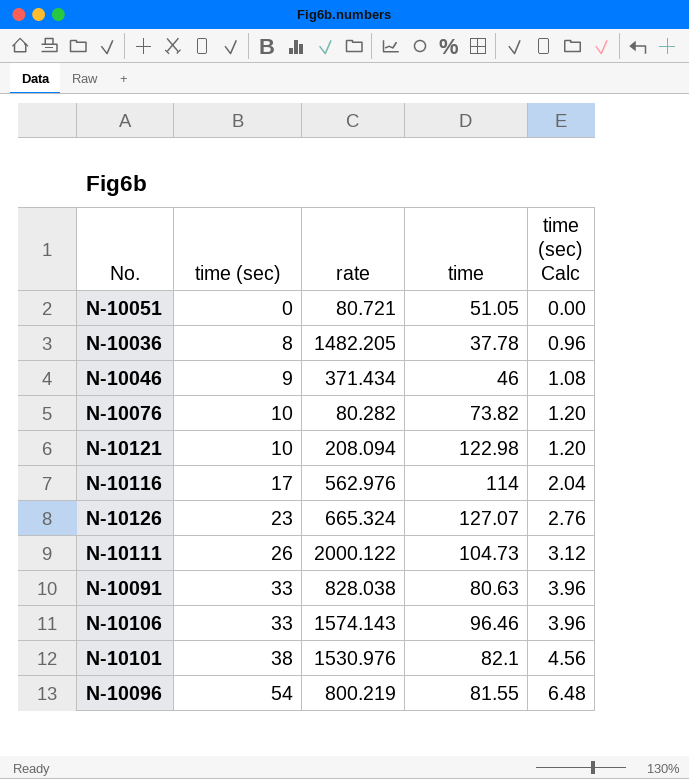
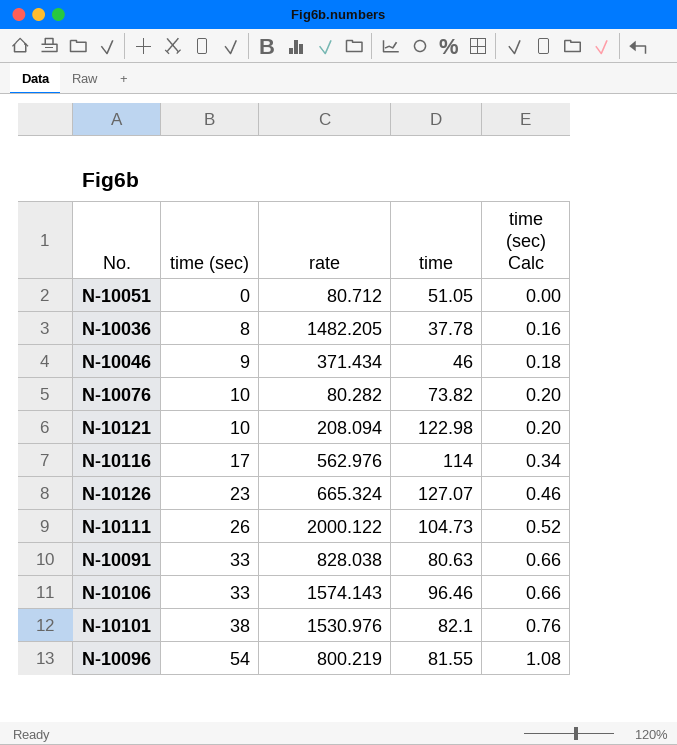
column time (sec) Calc | formula: [time (sec)] * 0.12 -> [time (sec)] * 0.02
N-10051 | rate: 80.721 -> 80.712

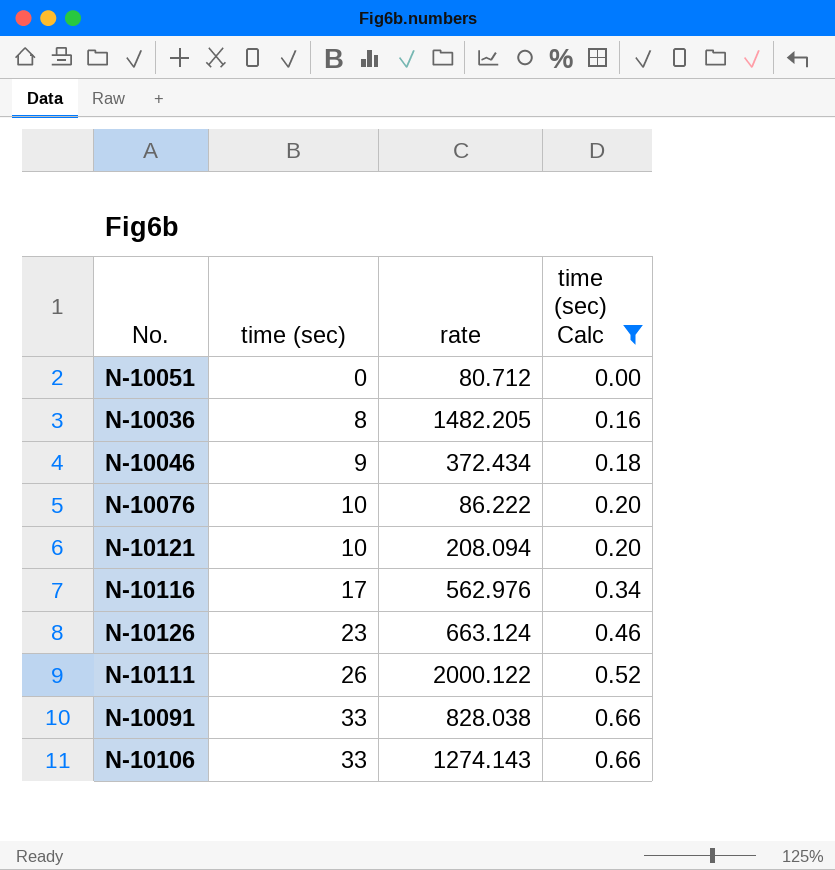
filter: none -> time (sec) Calc <= 0.66
column time | position: 4 -> none
N-10046 | rate: 371.434 -> 372.434
N-10076 | rate: 80.282 -> 86.222
N-10126 | rate: 665.324 -> 663.124
N-10106 | rate: 1574.143 -> 1274.143

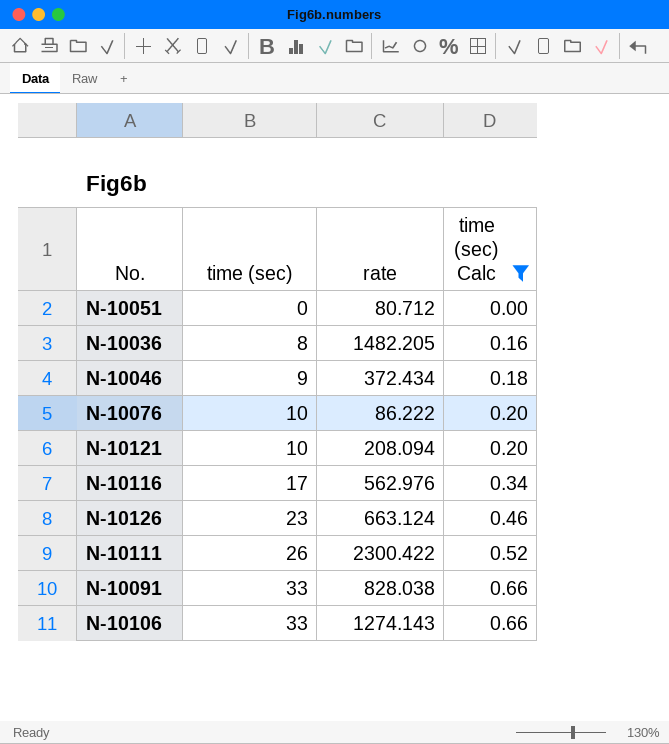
N-10111 | rate: 2000.122 -> 2300.422

